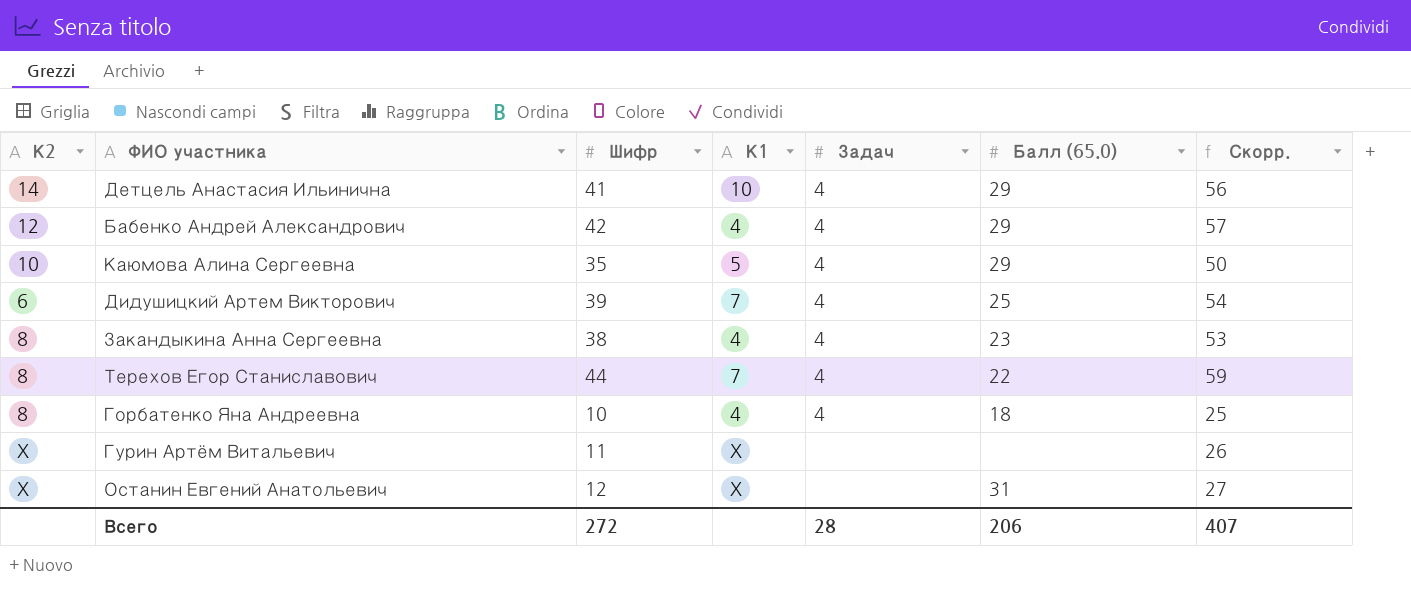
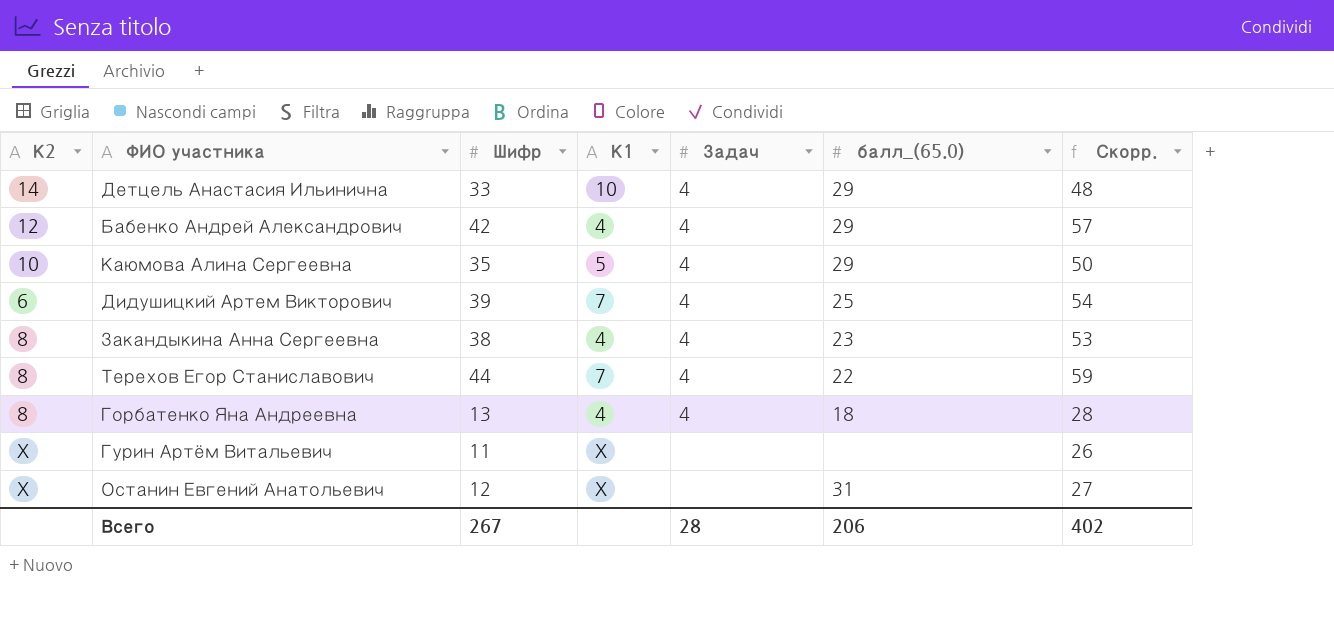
column name: Балл (65.0) -> балл_(65.0)
Детцель Анастасия Ильинична | Шифр: 41 -> 33
Детцель Анастасия Ильинична | Скорр.: 56 -> 48
Горбатенко Яна Андреевна | Шифр: 10 -> 13
Горбатенко Яна Андреевна | Скорр.: 25 -> 28
Всего | Шифр: 272 -> 267
Всего | Скорр.: 407 -> 402

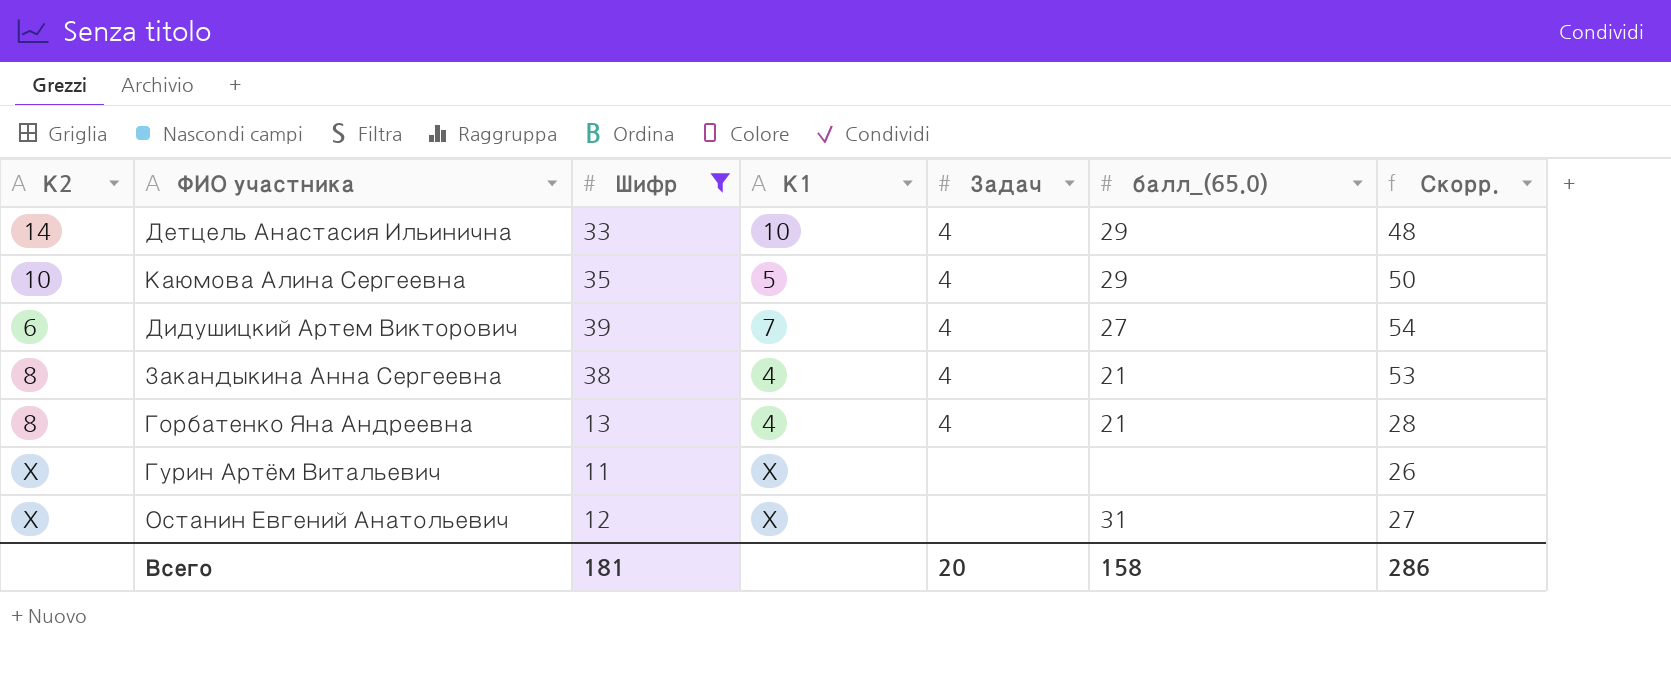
filter: none -> Шифр <= 39
Дидушицкий Артем Викторович | балл_(65.0): 25 -> 27
Закандыкина Анна Сергеевна | балл_(65.0): 23 -> 21
Горбатенко Яна Андреевна | балл_(65.0): 18 -> 21
Всего | Шифр: 267 -> 181
Всего | Задач: 28 -> 20
Всего | балл_(65.0): 206 -> 158
Всего | Скорр.: 402 -> 286

